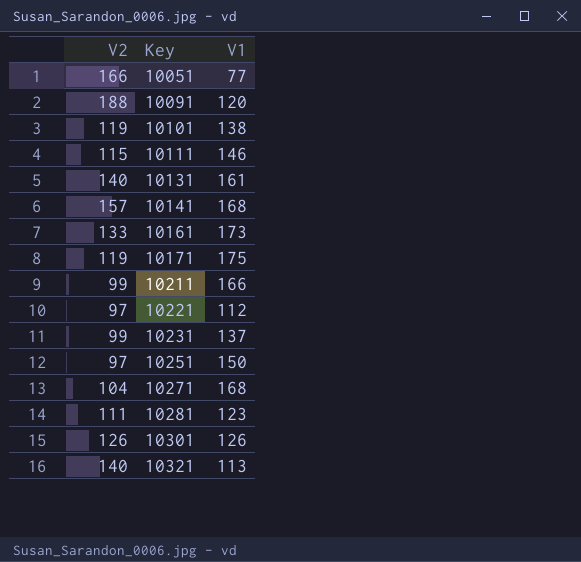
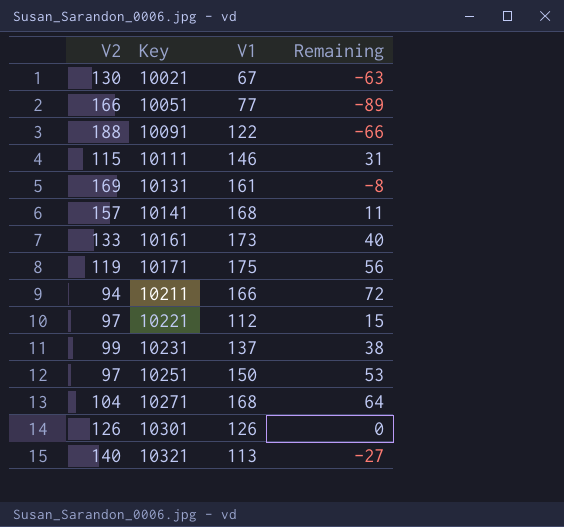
column Remaining | formula: none -> [V1] - [V2]
row 10101: 119 | 138 -> none
row 10281: 111 | 123 -> none
row 10021: none -> 130 | 67 | -63
10091 | V1: 120 -> 122
10131 | V2: 140 -> 169
10211 | V2: 99 -> 94

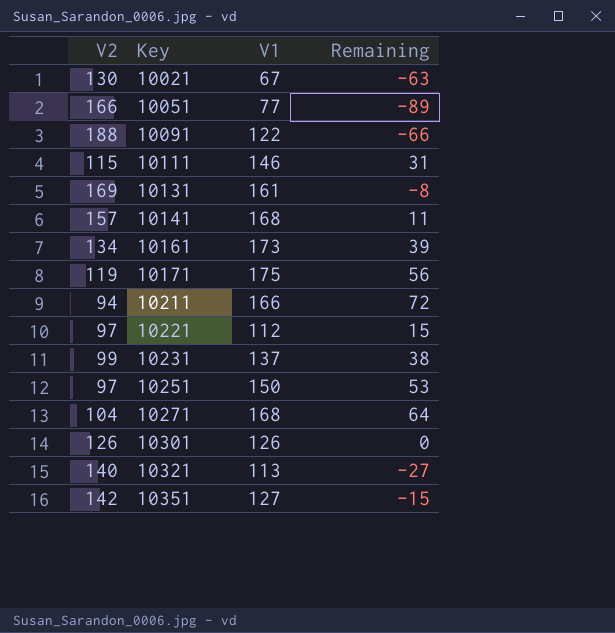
10161 | V2: 133 -> 134
10161 | Remaining: 40 -> 39
row 10351: none -> 142 | 127 | -15

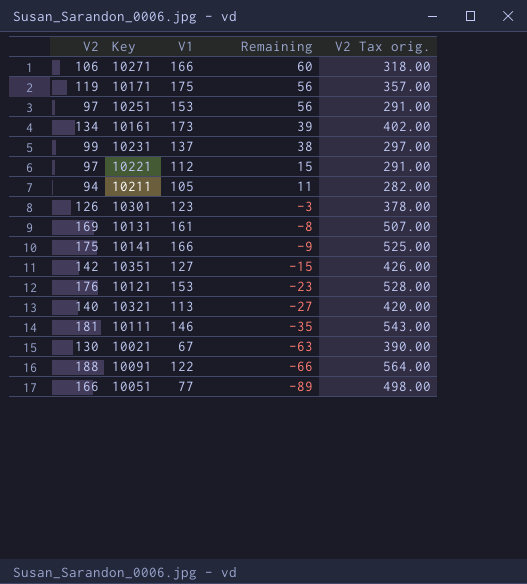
row order: Key ascending -> Remaining descending
column V2 Tax orig. | formula: none -> [V2] * 3
10271 | V2: 104 -> 106
10271 | V1: 168 -> 166
10271 | Remaining: 64 -> 60
10251 | V1: 150 -> 153
10251 | Remaining: 53 -> 56
10211 | V1: 166 -> 105
10211 | Remaining: 72 -> 11
10301 | V1: 126 -> 123
10301 | Remaining: 0 -> -3
10141 | V2: 157 -> 175
10141 | V1: 168 -> 166
10141 | Remaining: 11 -> -9
row 10121: none -> 176 | 153 | -23 | 528.00
10111 | V2: 115 -> 181
10111 | Remaining: 31 -> -35

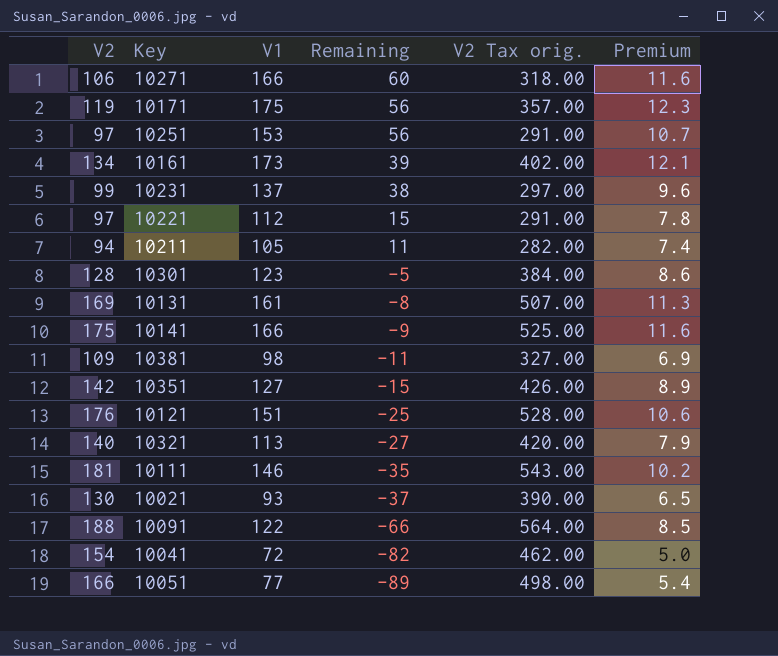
column Premium | formula: none -> [V1] * 0.07
10301 | V2: 126 -> 128
10301 | Remaining: -3 -> -5
10301 | V2 Tax orig.: 378.00 -> 384.00
row 10381: none -> 109 | 98 | -11 | 327.00 | 6.9
10121 | V1: 153 -> 151
10121 | Remaining: -23 -> -25
10021 | V1: 67 -> 93
10021 | Remaining: -63 -> -37
row 10041: none -> 154 | 72 | -82 | 462.00 | 5.0

